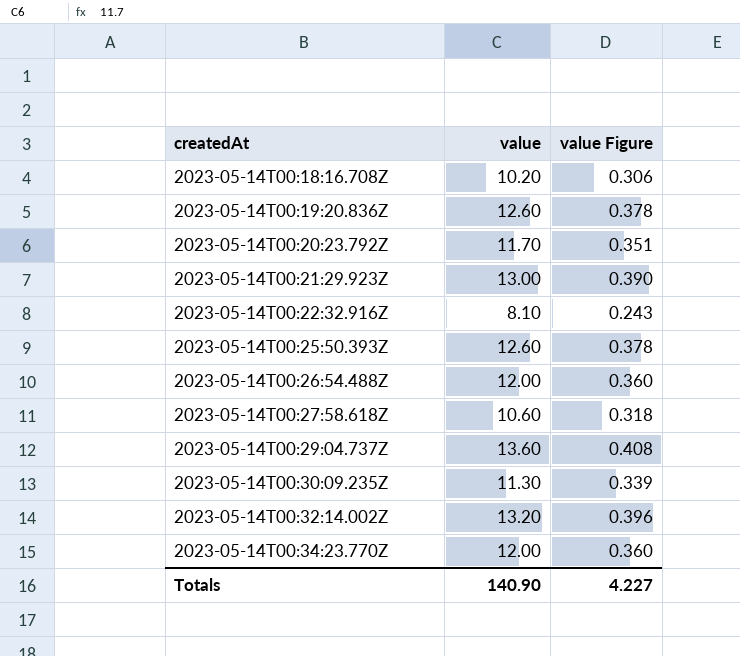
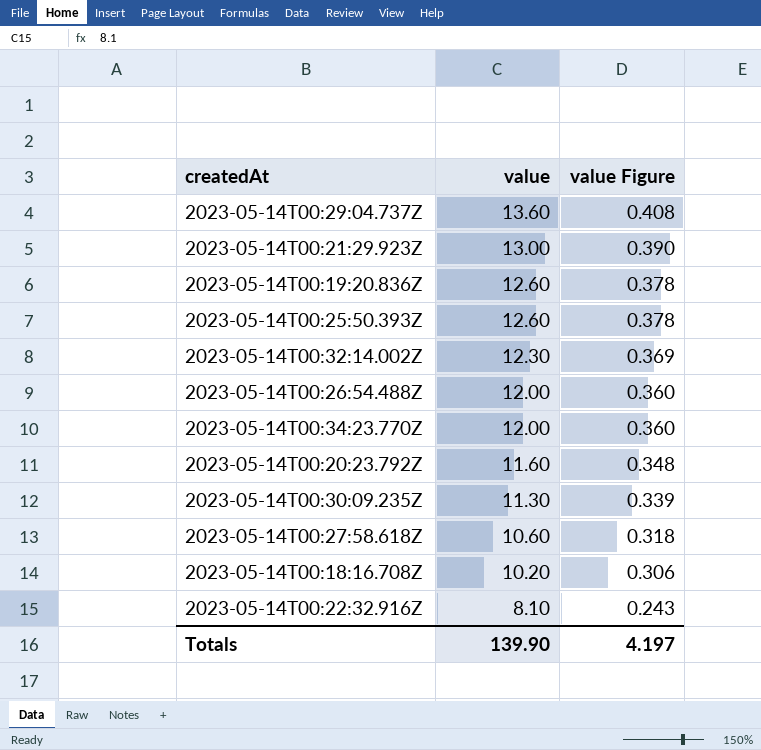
row order: createdAt ascending -> value descending
2023-05-14T00:32:14.002Z | value: 13.20 -> 12.30
2023-05-14T00:32:14.002Z | value Figure: 0.396 -> 0.369
2023-05-14T00:20:23.792Z | value: 11.70 -> 11.60
2023-05-14T00:20:23.792Z | value Figure: 0.351 -> 0.348
Totals | value: 140.90 -> 139.90
Totals | value Figure: 4.227 -> 4.197

